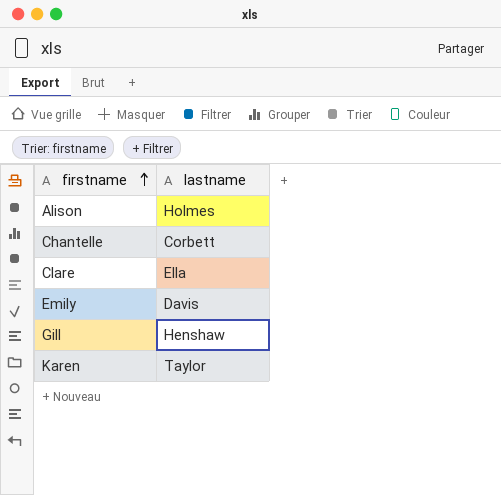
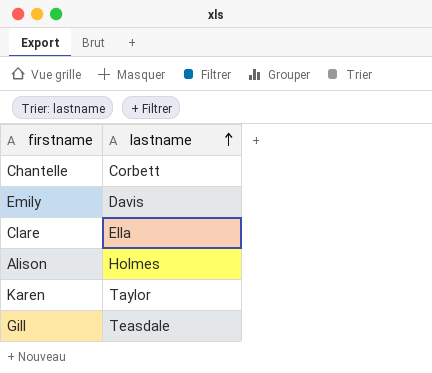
row order: firstname ascending -> lastname ascending
Gill | lastname: Henshaw -> Teasdale

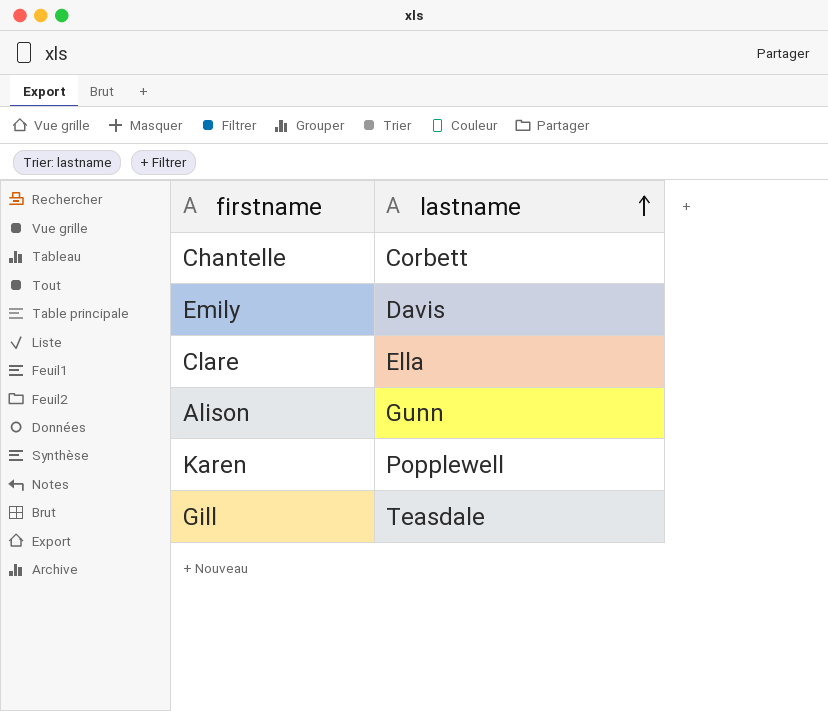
Alison | lastname: Holmes -> Gunn
Karen | lastname: Taylor -> Popplewell

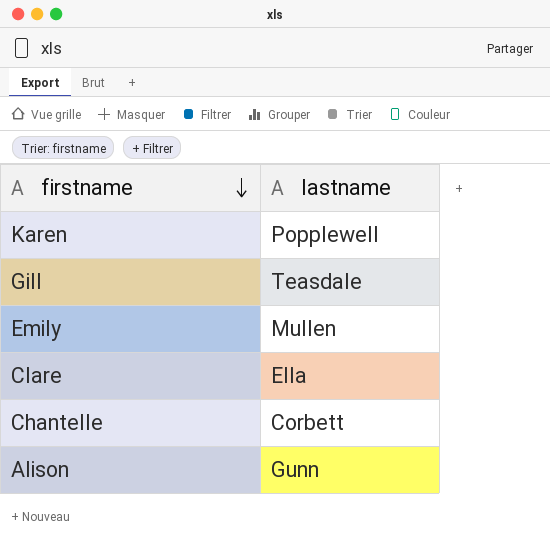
row order: lastname ascending -> firstname descending
Emily | lastname: Davis -> Mullen

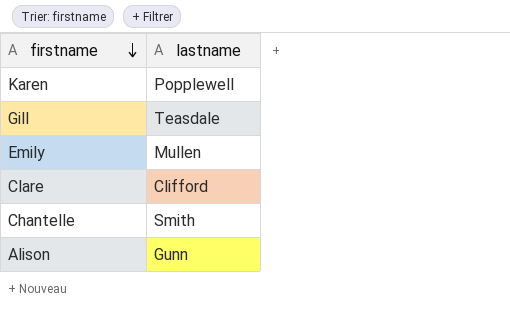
Clare | lastname: Ella -> Clifford
Chantelle | lastname: Corbett -> Smith

